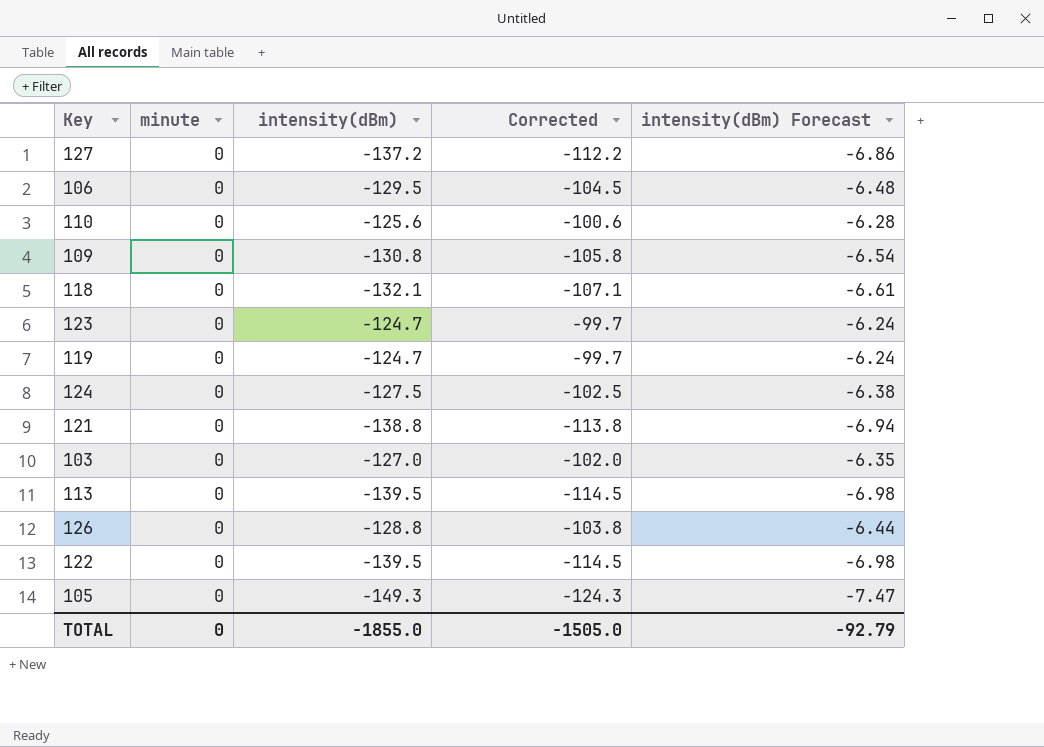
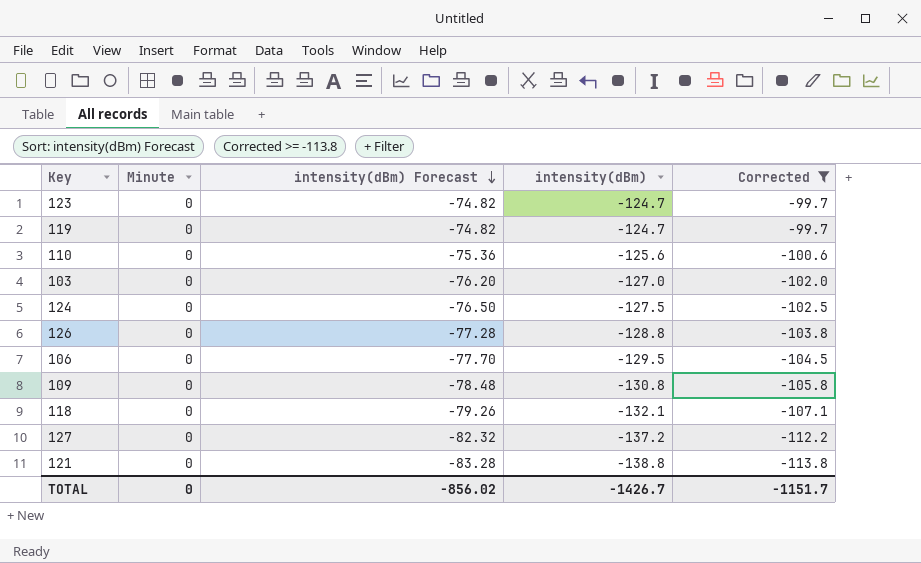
filter: none -> Corrected >= -113.8
row order: none -> intensity(dBm) Forecast descending
column name: minute -> Minute
column intensity(dBm) Forecast | formula: [intensity(dBm)] * 0.05 -> [intensity(dBm)] * 0.6
column intensity(dBm) Forecast | position: 5 -> 3
TOTAL | intensity(dBm) Forecast: -92.79 -> -856.02
TOTAL | intensity(dBm): -1855.0 -> -1426.7
TOTAL | Corrected: -1505.0 -> -1151.7

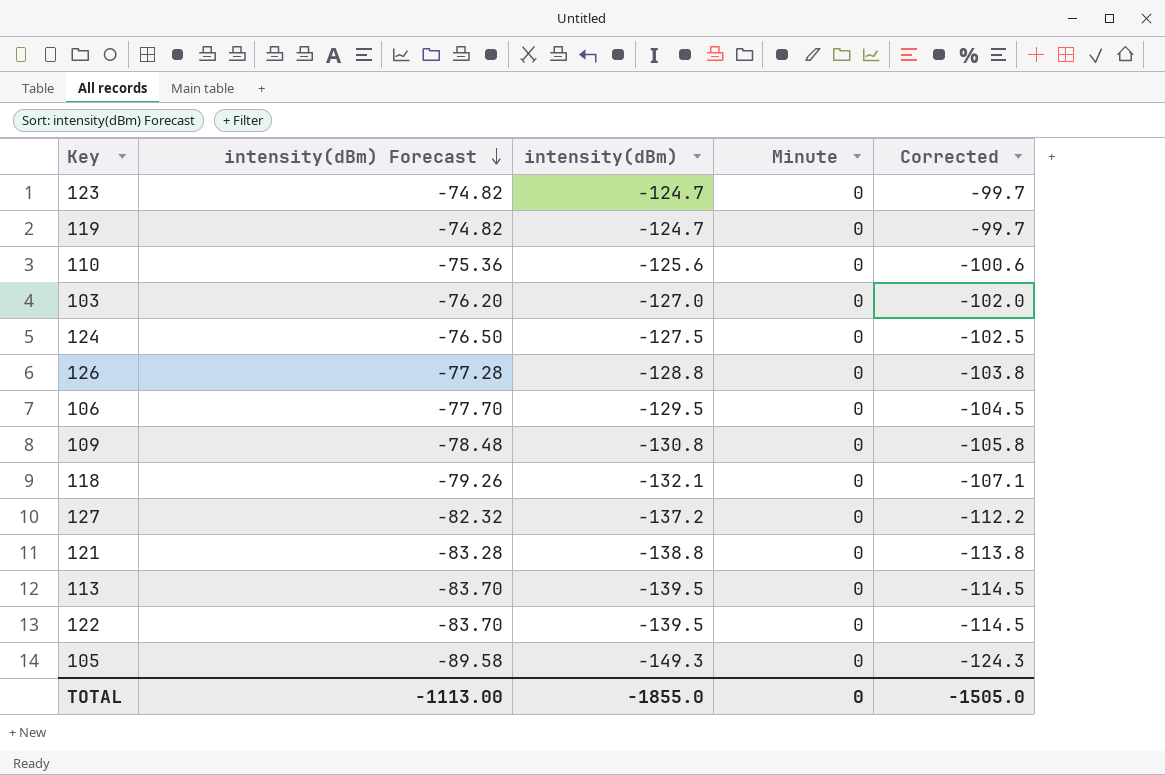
filter: Corrected >= -113.8 -> none
column Minute | position: 2 -> 4
TOTAL | intensity(dBm) Forecast: -856.02 -> -1113.00
TOTAL | intensity(dBm): -1426.7 -> -1855.0
TOTAL | Corrected: -1151.7 -> -1505.0

